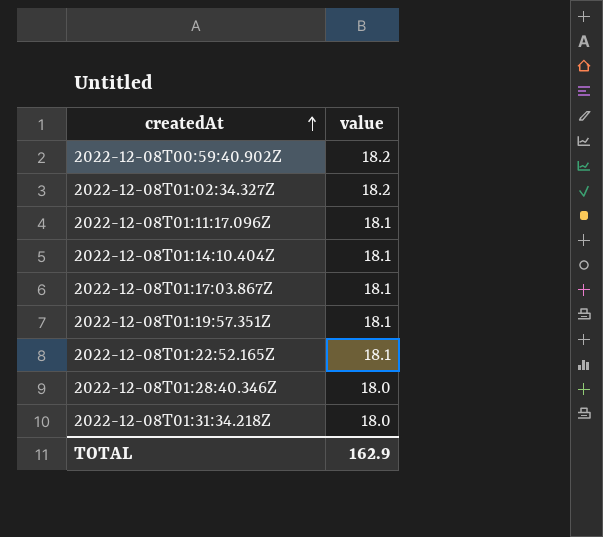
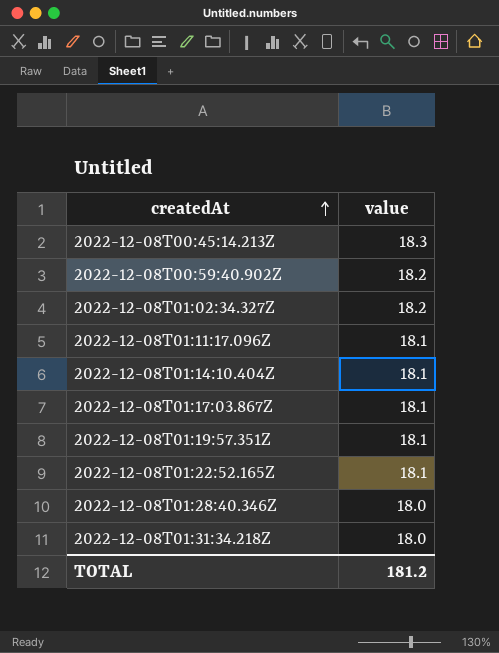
row 2022-12-08T00:45:14.213Z: none -> 18.3
TOTAL | value: 162.9 -> 181.2

